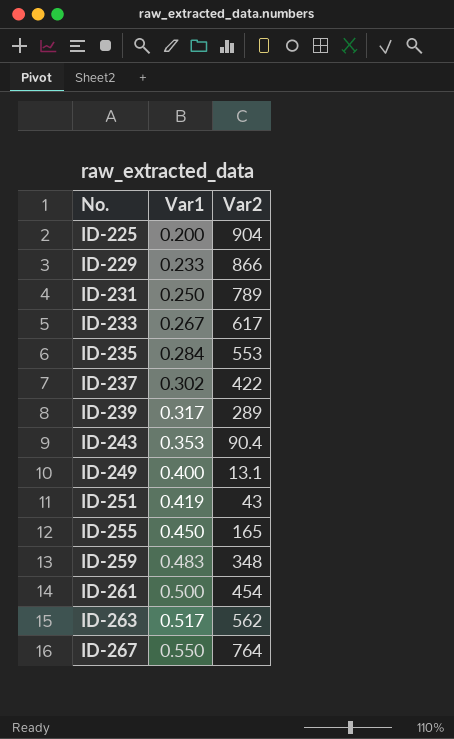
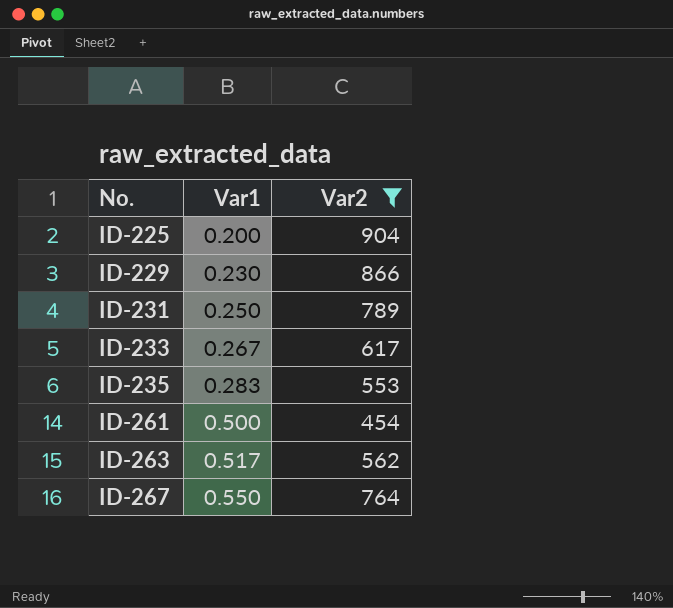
filter: none -> Var2 >= 454
ID-229 | Var1: 0.233 -> 0.230
ID-235 | Var1: 0.284 -> 0.283

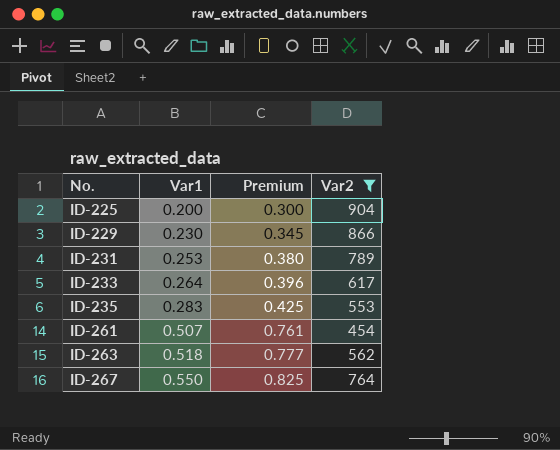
column Premium | formula: none -> [Var1] * 1.5
ID-231 | Var1: 0.250 -> 0.253
ID-233 | Var1: 0.267 -> 0.264
ID-261 | Var1: 0.500 -> 0.507
ID-263 | Var1: 0.517 -> 0.518

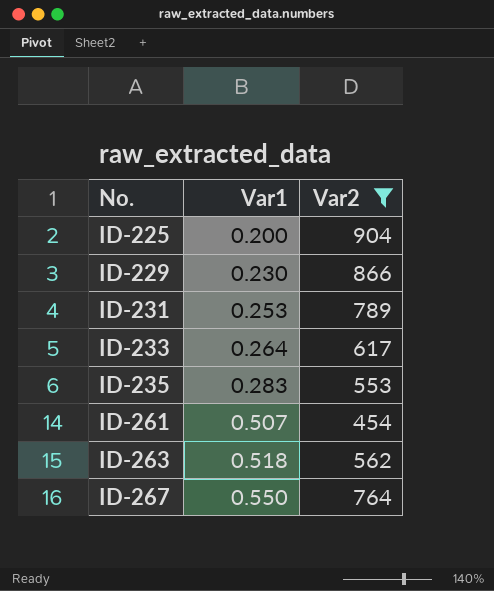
column Premium | formula: [Var1] * 1.5 -> none

